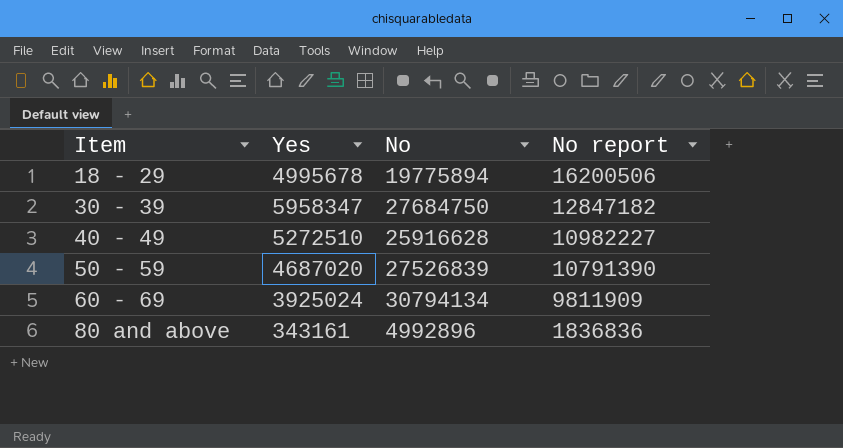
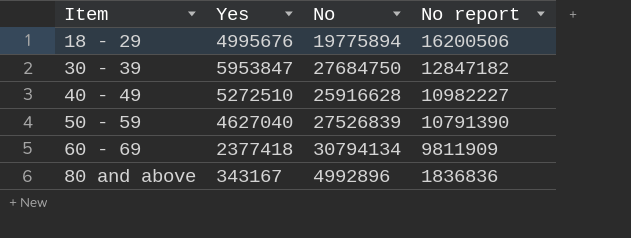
18 - 29 | Yes: 4995678 -> 4995676
30 - 39 | Yes: 5958347 -> 5953847
50 - 59 | Yes: 4687020 -> 4627040
60 - 69 | Yes: 3925024 -> 2377418
80 and above | Yes: 343161 -> 343167

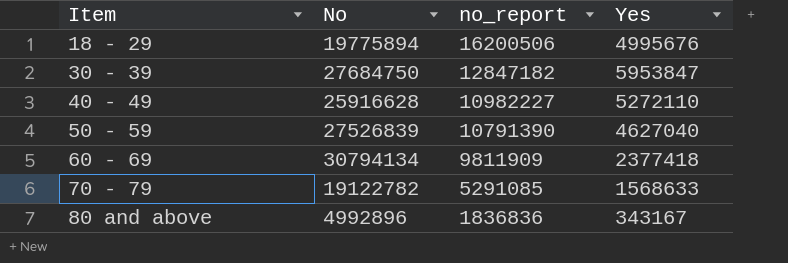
column name: No report -> no_report
column Yes | position: 2 -> 4
40 - 49 | Yes: 5272510 -> 5272110
row 70 - 79: none -> 19122782 | 5291085 | 1568633

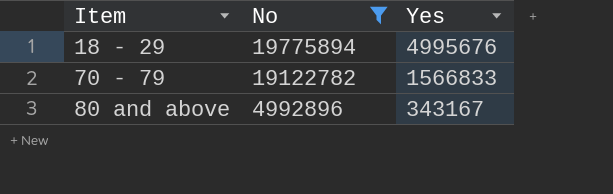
filter: none -> No <= 19775894
column no_report | position: 3 -> none
70 - 79 | Yes: 1568633 -> 1566833

